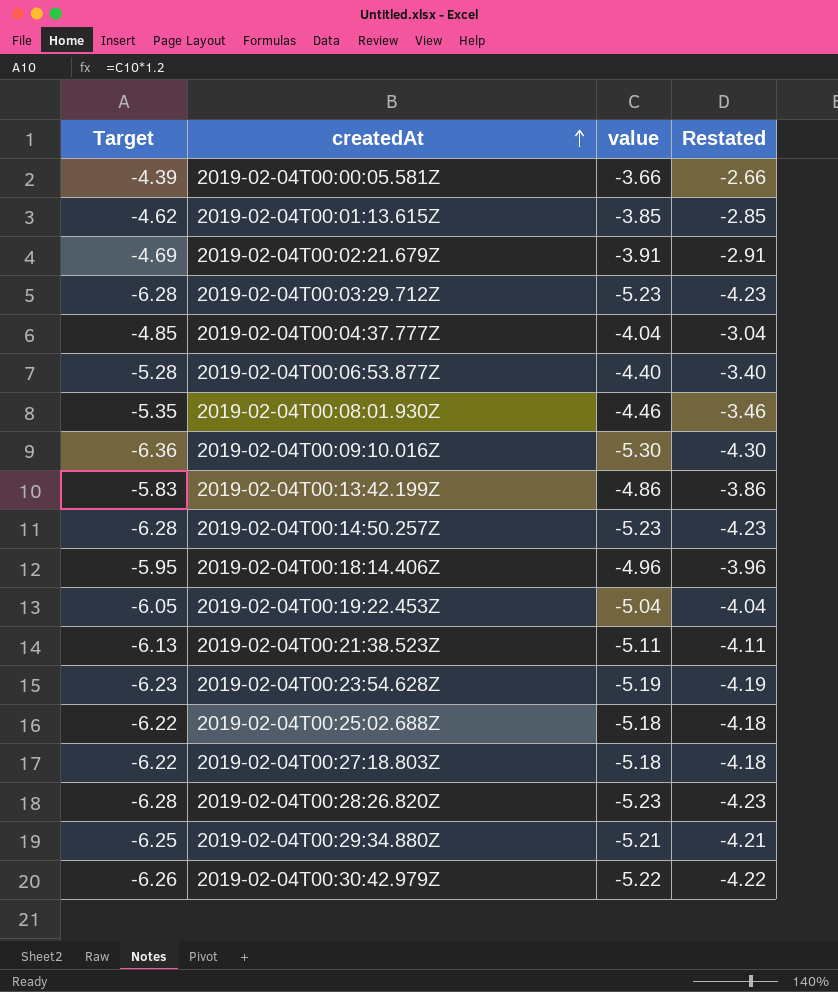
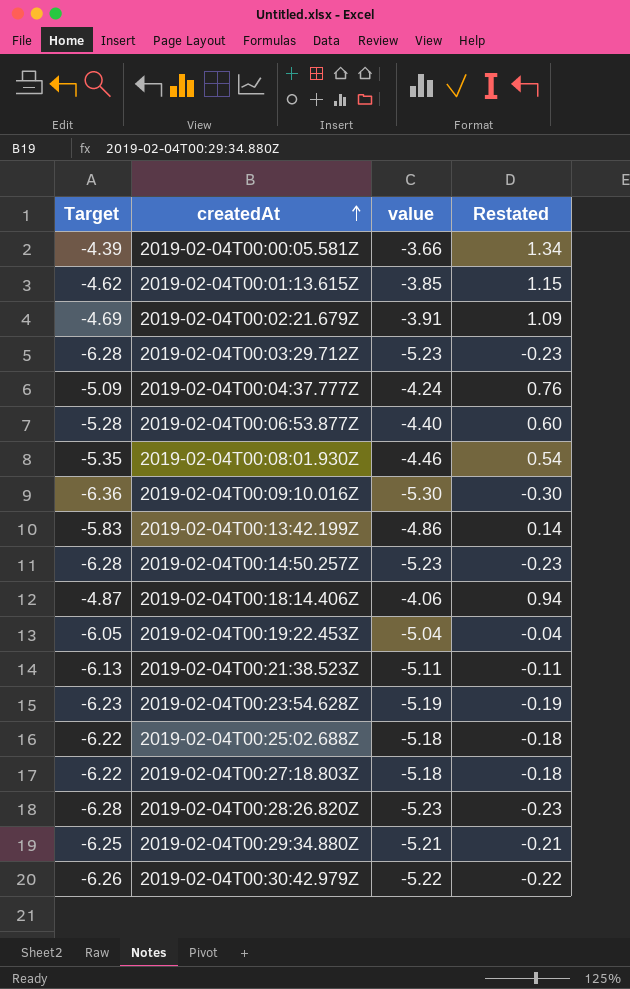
column Restated | formula: [value] + 1 -> [value] + 5
2019-02-04T00:04:37.777Z | Target: -4.85 -> -5.09
2019-02-04T00:04:37.777Z | value: -4.04 -> -4.24
2019-02-04T00:18:14.406Z | Target: -5.95 -> -4.87
2019-02-04T00:18:14.406Z | value: -4.96 -> -4.06

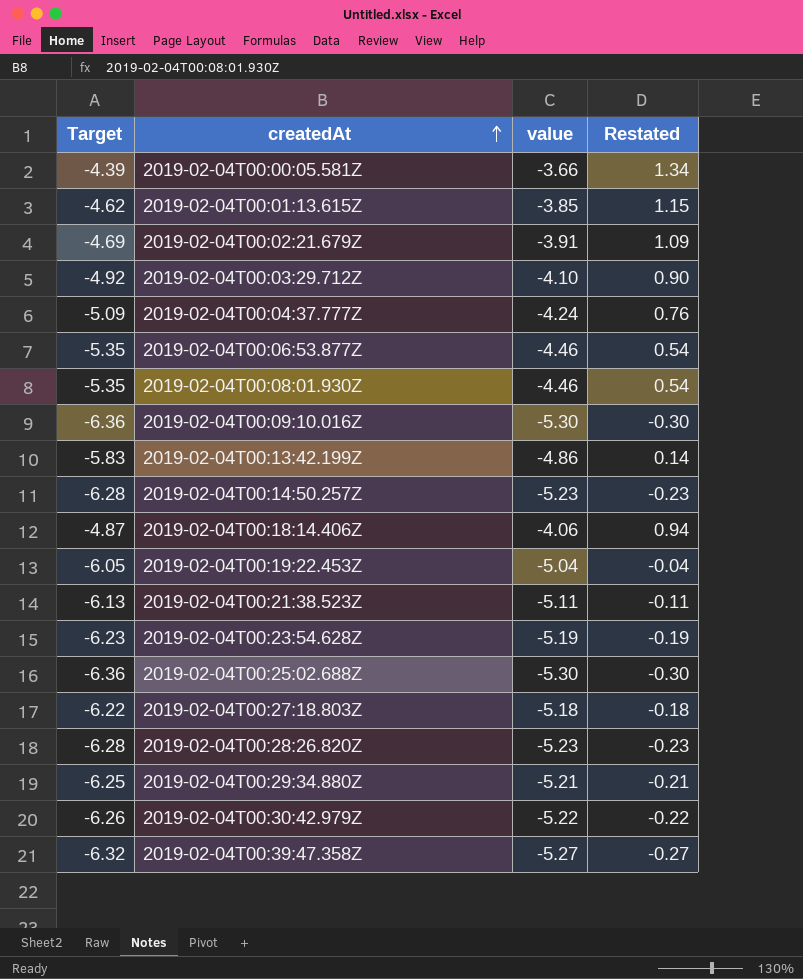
2019-02-04T00:03:29.712Z | Target: -6.28 -> -4.92
2019-02-04T00:03:29.712Z | value: -5.23 -> -4.10
2019-02-04T00:03:29.712Z | Restated: -0.23 -> 0.90
2019-02-04T00:06:53.877Z | Target: -5.28 -> -5.35
2019-02-04T00:06:53.877Z | value: -4.40 -> -4.46
2019-02-04T00:06:53.877Z | Restated: 0.60 -> 0.54
2019-02-04T00:25:02.688Z | Target: -6.22 -> -6.36
2019-02-04T00:25:02.688Z | value: -5.18 -> -5.30
2019-02-04T00:25:02.688Z | Restated: -0.18 -> -0.30
row 2019-02-04T00:39:47.358Z: none -> -6.32 | -5.27 | -0.27

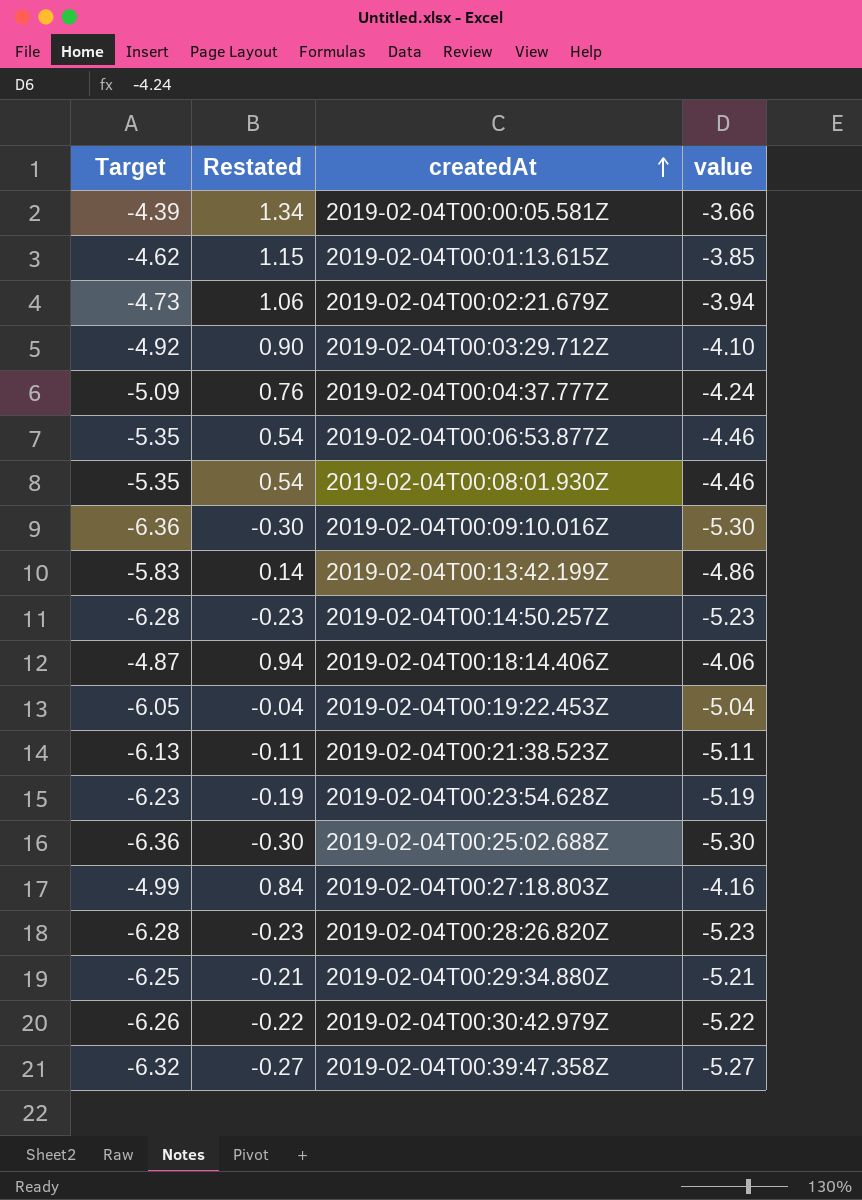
column Restated | position: 4 -> 2
2019-02-04T00:02:21.679Z | Target: -4.69 -> -4.73
2019-02-04T00:02:21.679Z | Restated: 1.09 -> 1.06
2019-02-04T00:02:21.679Z | value: -3.91 -> -3.94
2019-02-04T00:27:18.803Z | Target: -6.22 -> -4.99
2019-02-04T00:27:18.803Z | Restated: -0.18 -> 0.84
2019-02-04T00:27:18.803Z | value: -5.18 -> -4.16

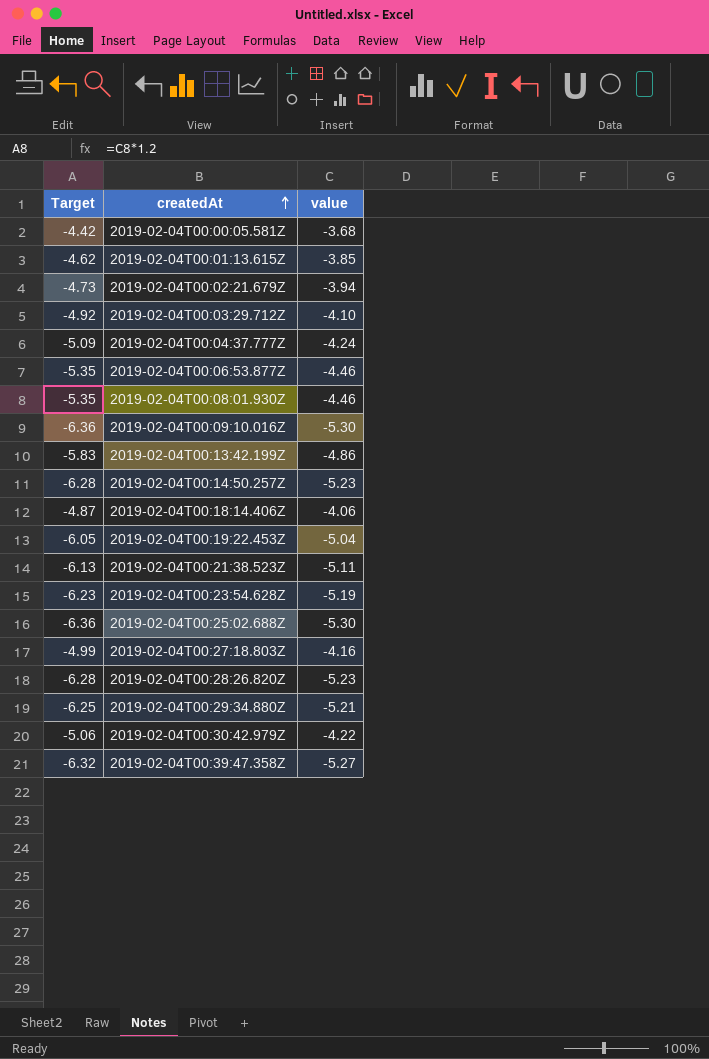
column Restated | formula: [value] + 5 -> none
2019-02-04T00:00:05.581Z | Target: -4.39 -> -4.42
2019-02-04T00:00:05.581Z | value: -3.66 -> -3.68
2019-02-04T00:30:42.979Z | Target: -6.26 -> -5.06
2019-02-04T00:30:42.979Z | value: -5.22 -> -4.22

